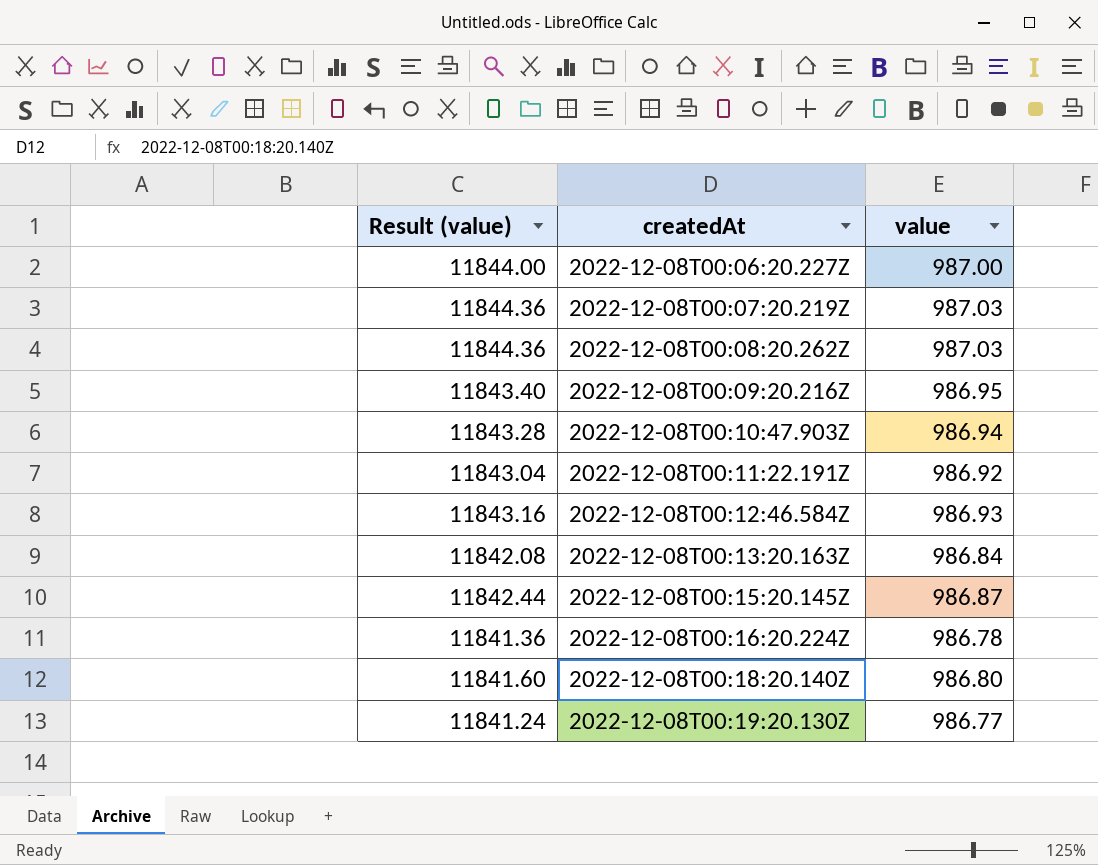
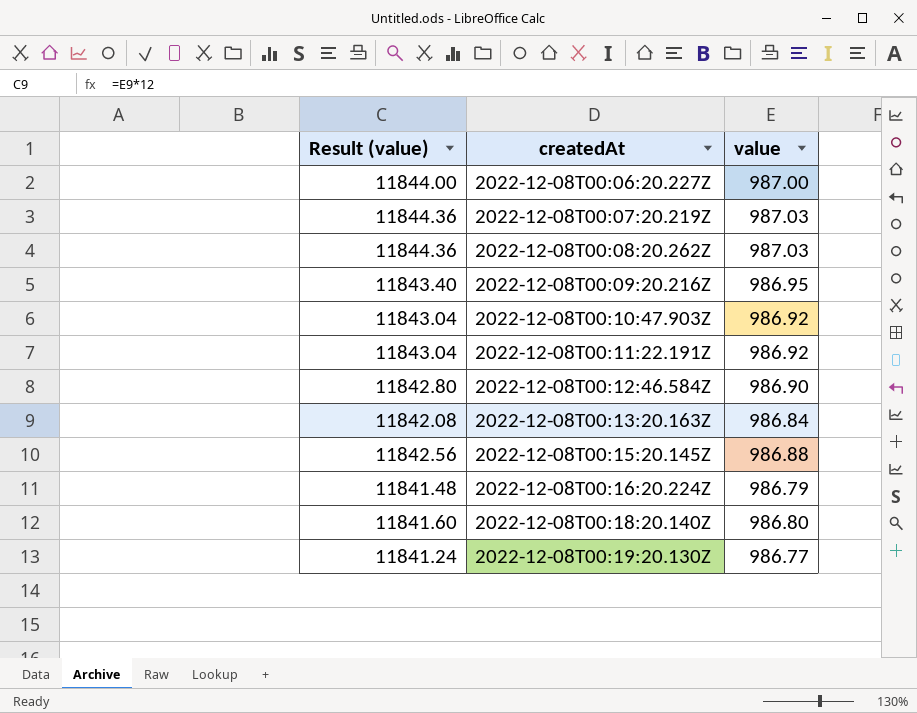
2022-12-08T00:10:47.903Z | Result (value): 11843.28 -> 11843.04
2022-12-08T00:10:47.903Z | value: 986.94 -> 986.92
2022-12-08T00:12:46.584Z | Result (value): 11843.16 -> 11842.80
2022-12-08T00:12:46.584Z | value: 986.93 -> 986.90
2022-12-08T00:15:20.145Z | Result (value): 11842.44 -> 11842.56
2022-12-08T00:15:20.145Z | value: 986.87 -> 986.88
2022-12-08T00:16:20.224Z | Result (value): 11841.36 -> 11841.48
2022-12-08T00:16:20.224Z | value: 986.78 -> 986.79

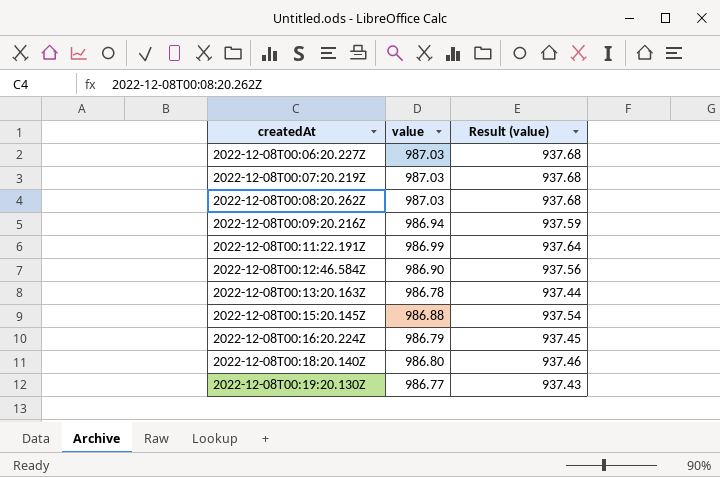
column Result (value) | formula: [value] * 12 -> [value] * 0.95
column Result (value) | position: 1 -> 3
row 2022-12-08T00:10:47.903Z: 11843.04 | 986.92 -> none
2022-12-08T00:06:20.227Z | value: 987.00 -> 987.03
2022-12-08T00:09:20.216Z | value: 986.95 -> 986.94
2022-12-08T00:11:22.191Z | value: 986.92 -> 986.99
2022-12-08T00:13:20.163Z | value: 986.84 -> 986.78

